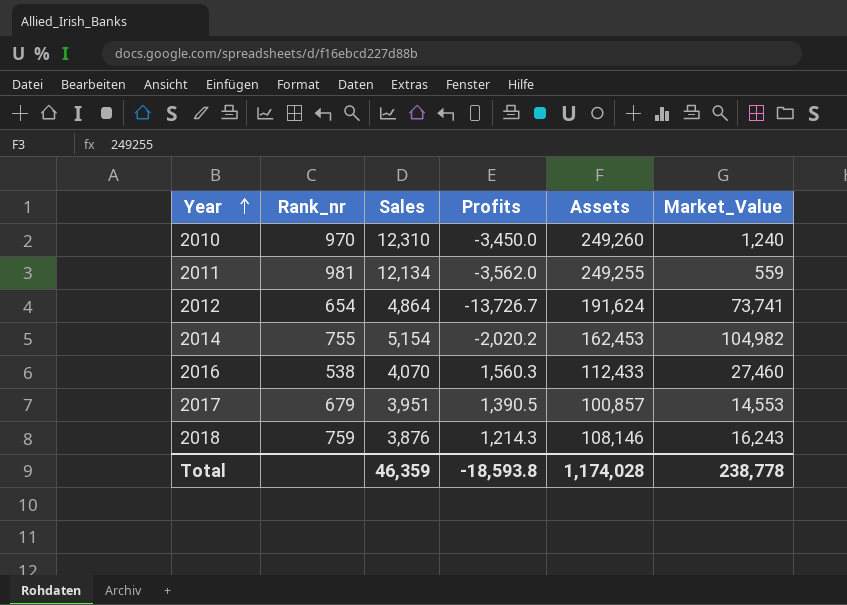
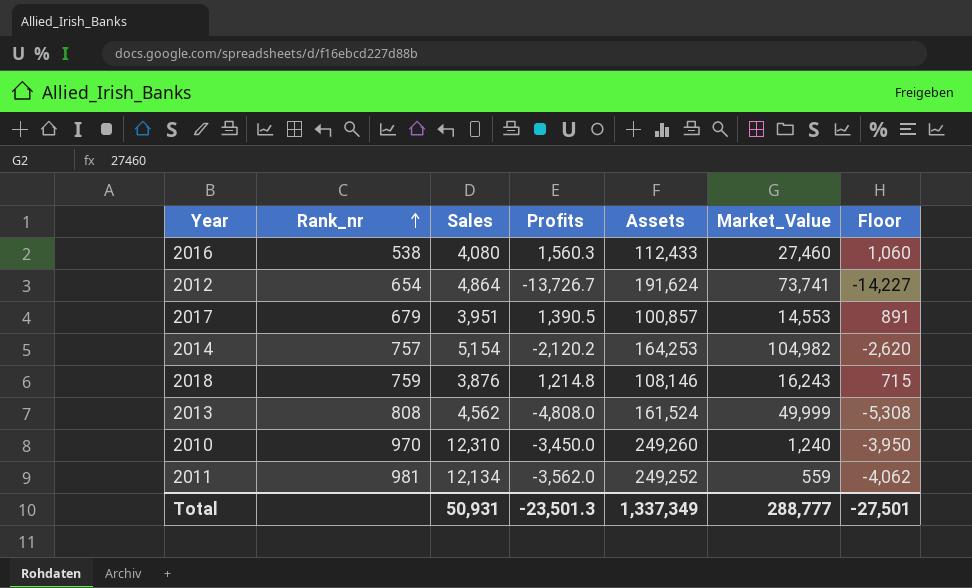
row order: Year ascending -> Rank_nr ascending
column Floor | formula: none -> [Profits] - 500
2016 | Sales: 4,070 -> 4,080
2014 | Rank_nr: 755 -> 757
2014 | Profits: -2,020.2 -> -2,120.2
2014 | Assets: 162,453 -> 164,253
2018 | Profits: 1,214.3 -> 1,214.8
row 2013: none -> 808 | 4,562 | -4,808.0 | 161,524 | 49,999 | -5,308
2011 | Assets: 249,255 -> 249,252
Total | Sales: 46,359 -> 50,931
Total | Profits: -18,593.8 -> -23,501.3
Total | Assets: 1,174,028 -> 1,337,349
Total | Market_Value: 238,778 -> 288,777

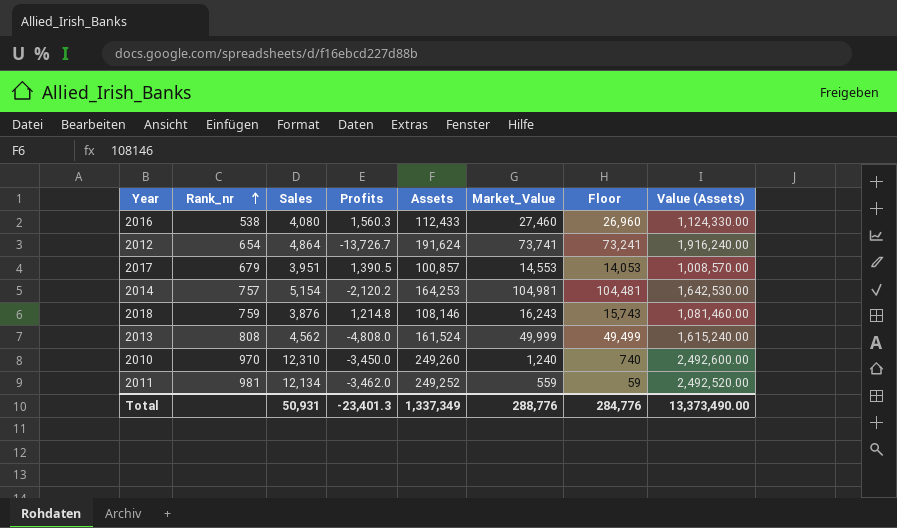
column Floor | formula: [Profits] - 500 -> [Market_Value] - 500
column Value (Assets) | formula: none -> [Assets] * 10
2014 | Market_Value: 104,982 -> 104,981
2011 | Profits: -3,562.0 -> -3,462.0
Total | Profits: -23,501.3 -> -23,401.3
Total | Market_Value: 288,777 -> 288,776
Total | Floor: -27,501 -> 284,776

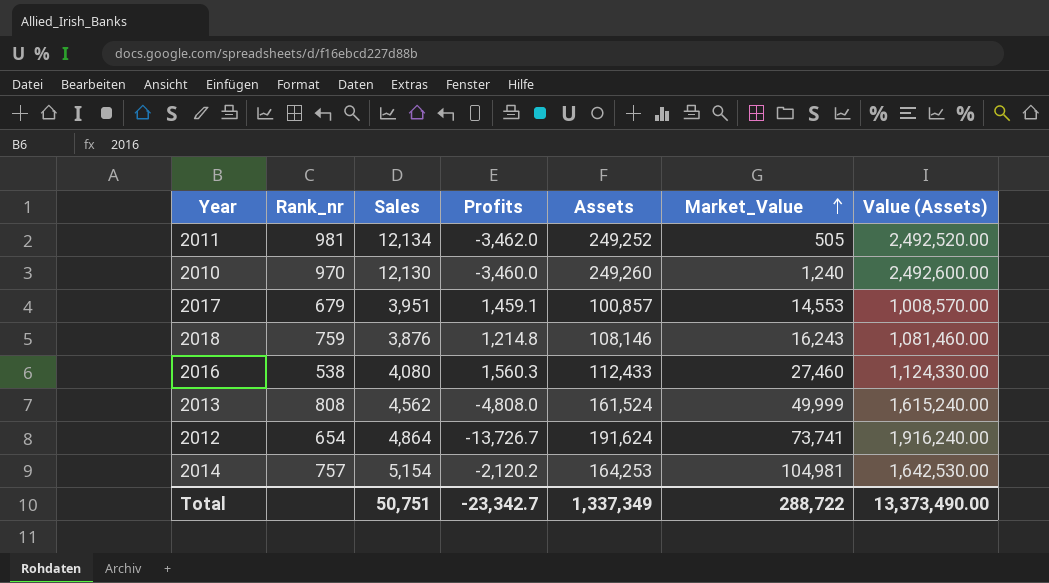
row order: Rank_nr ascending -> Market_Value ascending
column Floor | formula: [Market_Value] - 500 -> none
2011 | Market_Value: 559 -> 505
2010 | Sales: 12,310 -> 12,130
2010 | Profits: -3,450.0 -> -3,460.0
2017 | Profits: 1,390.5 -> 1,459.1
Total | Sales: 50,931 -> 50,751
Total | Profits: -23,401.3 -> -23,342.7
Total | Market_Value: 288,776 -> 288,722

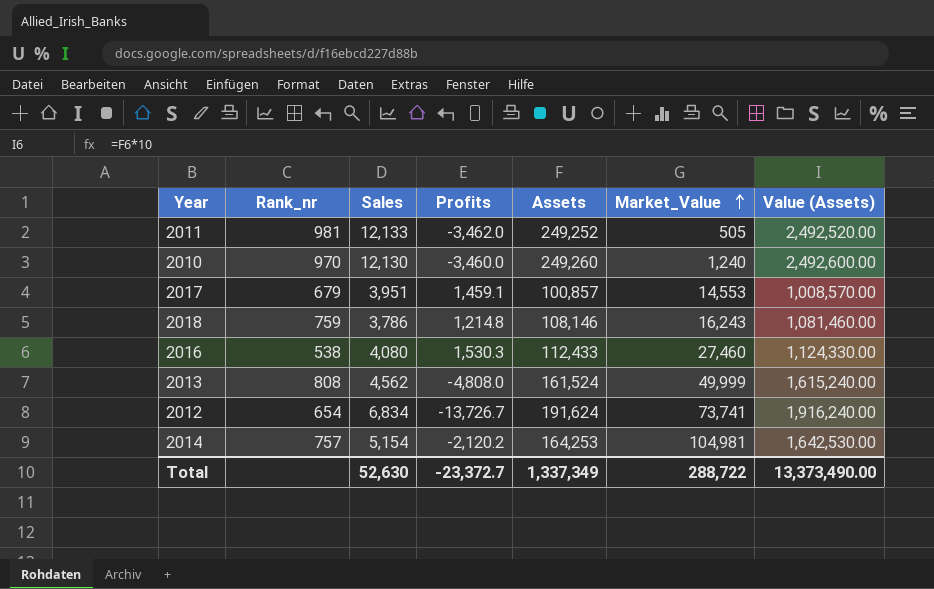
2011 | Sales: 12,134 -> 12,133
2018 | Sales: 3,876 -> 3,786
2016 | Profits: 1,560.3 -> 1,530.3
2012 | Sales: 4,864 -> 6,834
Total | Sales: 50,751 -> 52,630
Total | Profits: -23,342.7 -> -23,372.7

